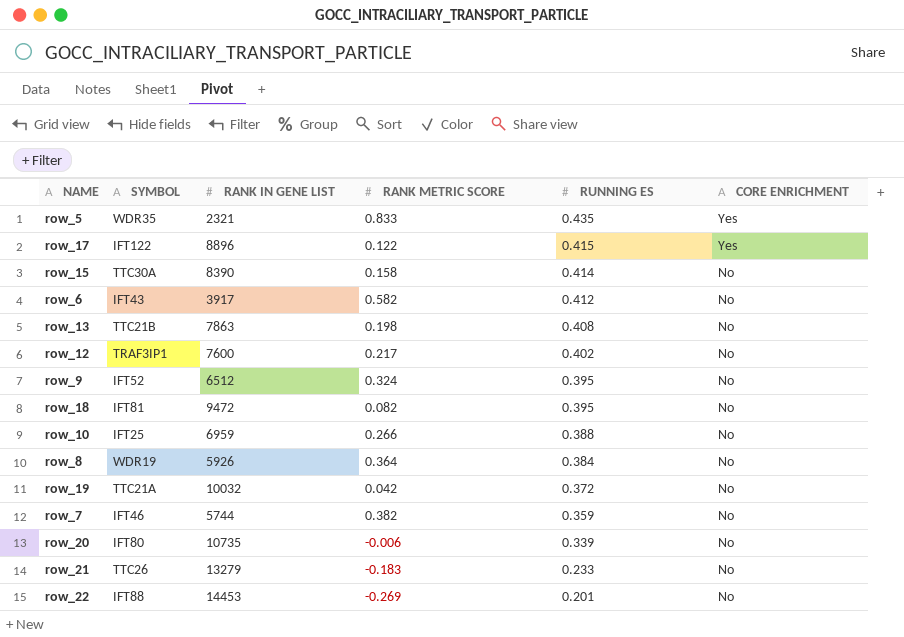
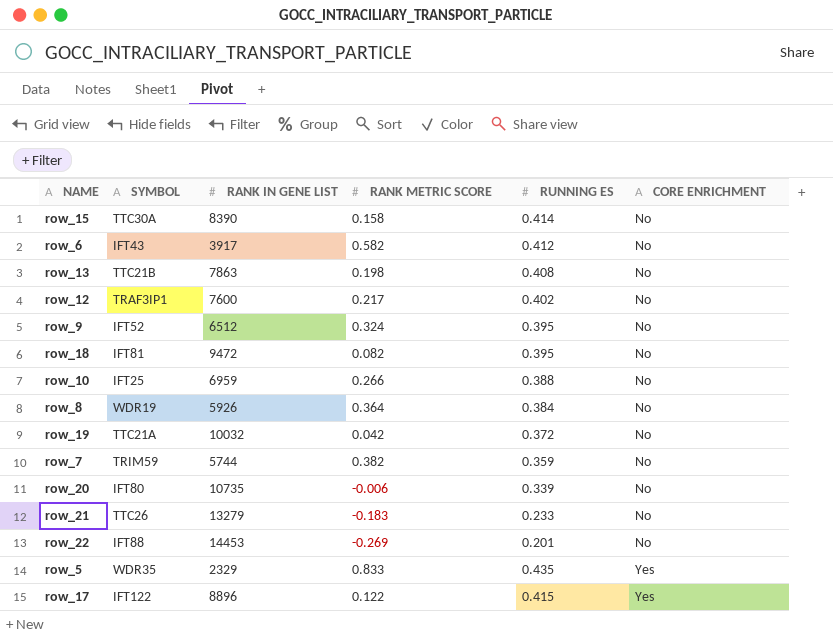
row order: RUNNING ES descending -> CORE ENRICHMENT ascending
row_7 | SYMBOL: IFT46 -> TRIM59
row_5 | RANK IN GENE LIST: 2321 -> 2329

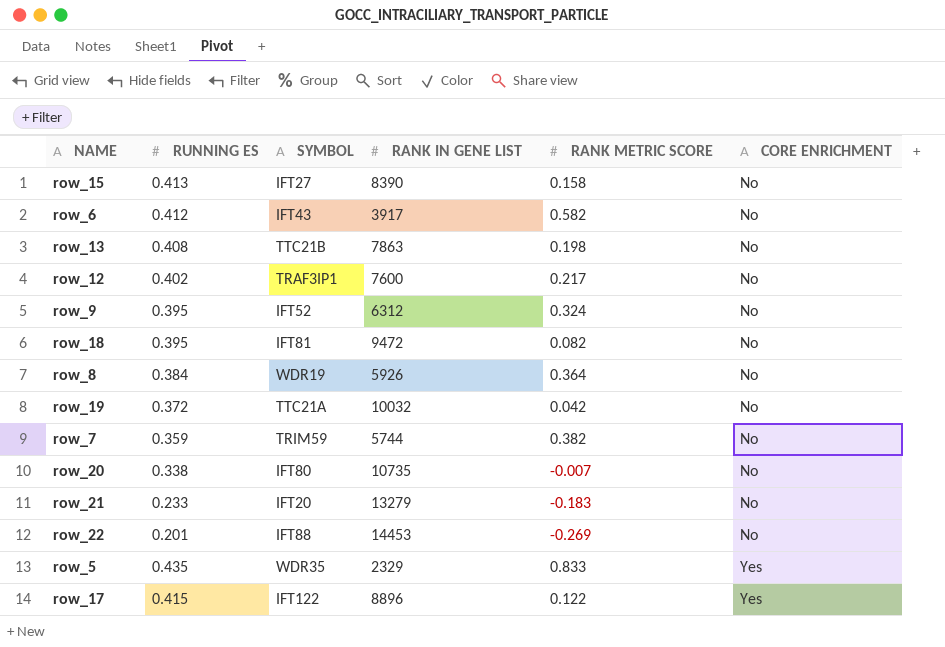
column RUNNING ES | position: 5 -> 2
row row_10: IFT25 | 6959 | 0.266 | 0.388 | No -> none
row_15 | RUNNING ES: 0.414 -> 0.413
row_15 | SYMBOL: TTC30A -> IFT27
row_9 | RANK IN GENE LIST: 6512 -> 6312
row_20 | RUNNING ES: 0.339 -> 0.338
row_20 | RANK METRIC SCORE: -0.006 -> -0.007
row_21 | SYMBOL: TTC26 -> IFT20

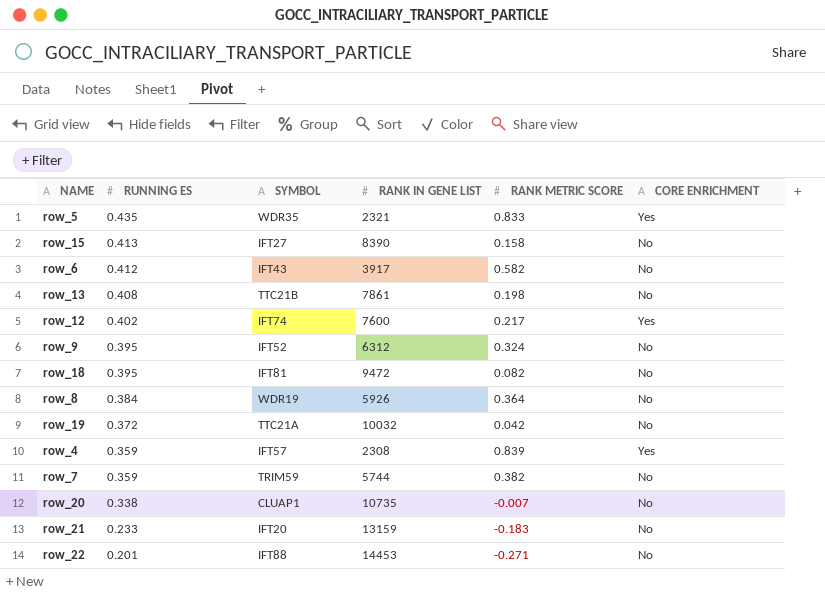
row order: CORE ENRICHMENT ascending -> RUNNING ES descending
row row_17: 0.415 | IFT122 | 8896 | 0.122 | Yes -> none
row_5 | RANK IN GENE LIST: 2329 -> 2321
row_13 | RANK IN GENE LIST: 7863 -> 7861
row_12 | SYMBOL: TRAF3IP1 -> IFT74
row_12 | CORE ENRICHMENT: No -> Yes
row row_4: none -> 0.359 | IFT57 | 2308 | 0.839 | Yes
row_20 | SYMBOL: IFT80 -> CLUAP1
row_21 | RANK IN GENE LIST: 13279 -> 13159
row_22 | RANK METRIC SCORE: -0.269 -> -0.271

